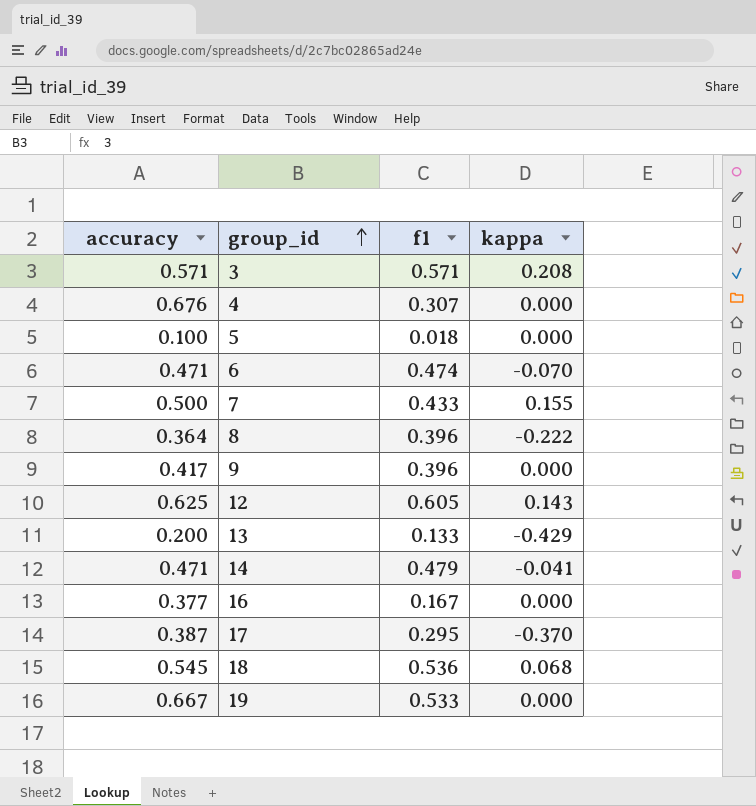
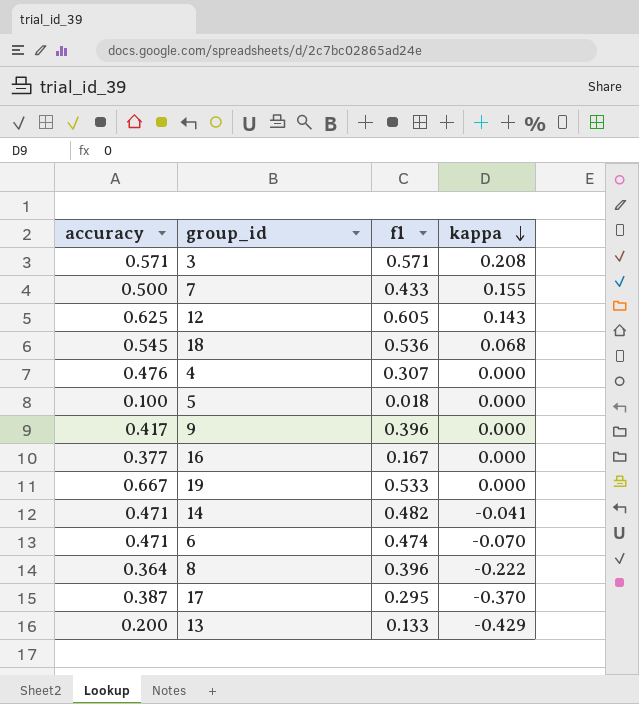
row order: group_id ascending -> kappa descending
4 | accuracy: 0.676 -> 0.476
14 | f1: 0.479 -> 0.482

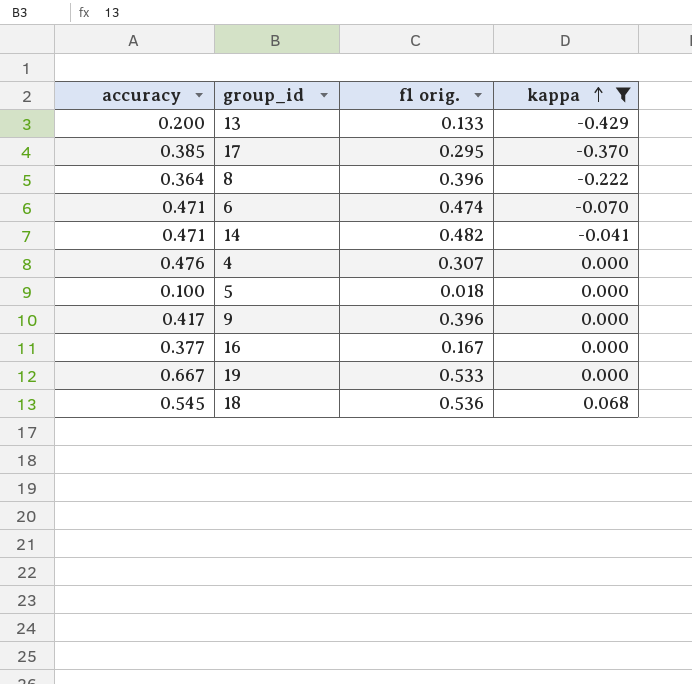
filter: none -> kappa <= 0.068
row order: kappa descending -> kappa ascending
column name: f1 -> f1 orig.
17 | accuracy: 0.387 -> 0.385

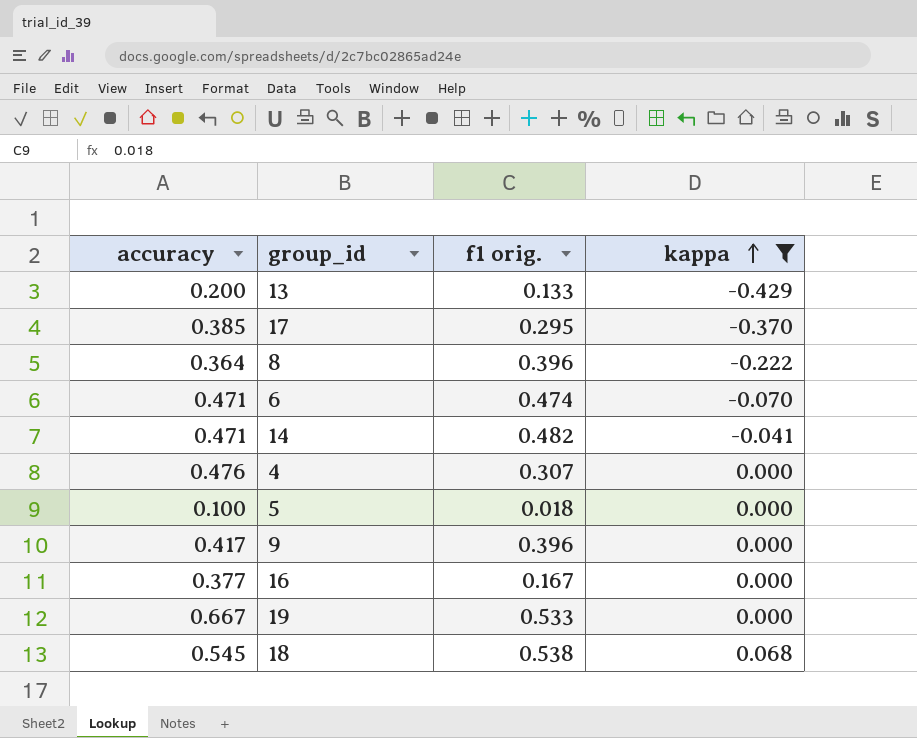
18 | f1 orig.: 0.536 -> 0.538

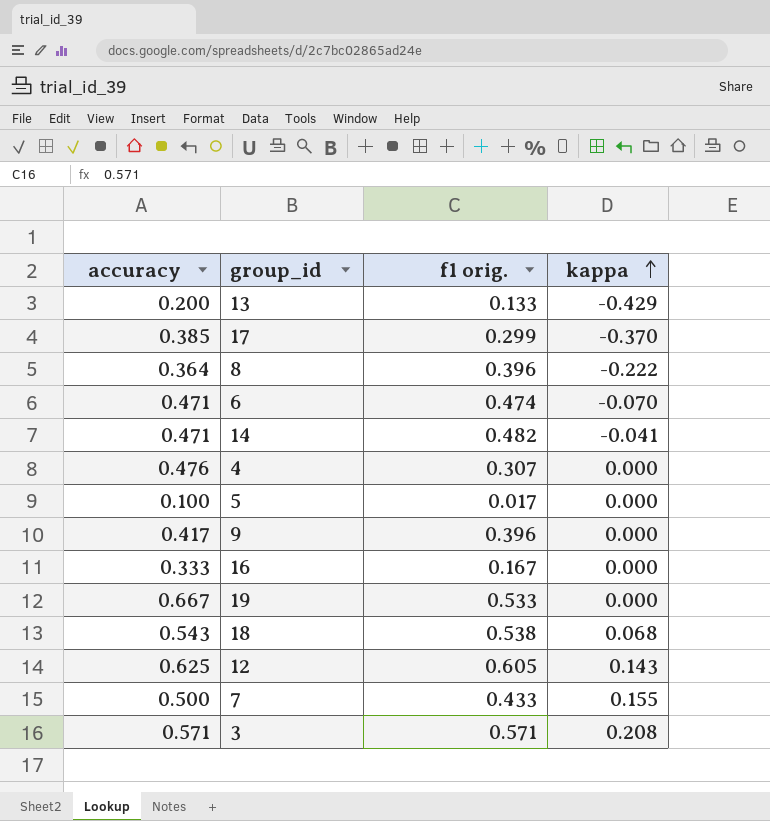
filter: kappa <= 0.068 -> none
17 | f1 orig.: 0.295 -> 0.299
5 | f1 orig.: 0.018 -> 0.017
16 | accuracy: 0.377 -> 0.333
18 | accuracy: 0.545 -> 0.543

